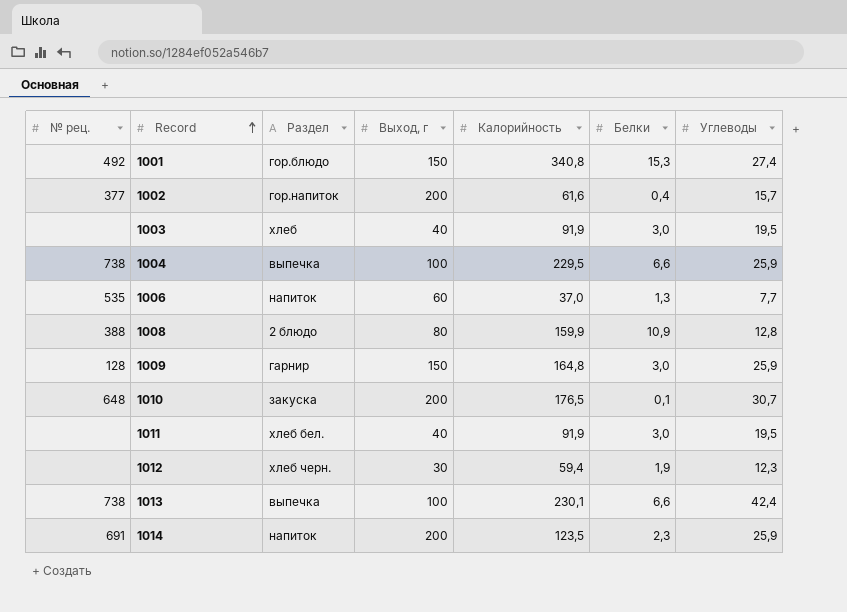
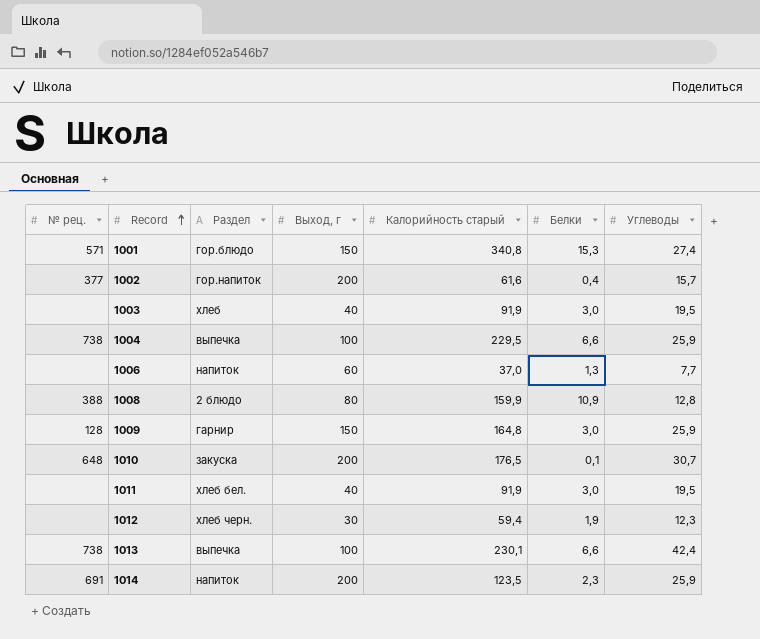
column name: Калорийность -> Калорийность старый
1001 | № рец.: 492 -> 571
1006 | № рец.: 535 -> none

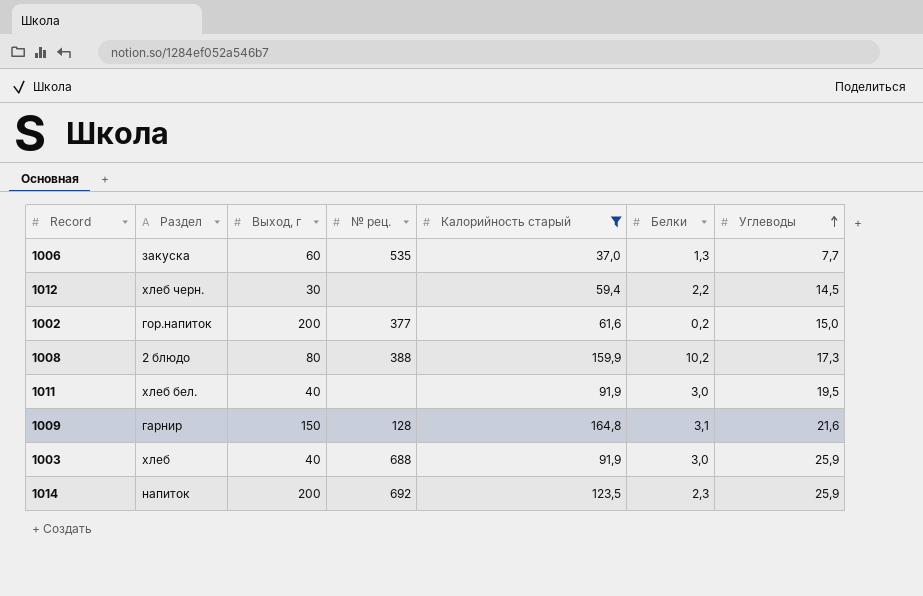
filter: none -> Калорийность старый <= 164,8
row order: Record ascending -> Углеводы ascending
column № рец. | position: 1 -> 4
1006 | Раздел: напиток -> закуска
1006 | № рец.: none -> 535
1012 | Белки: 1,9 -> 2,2
1012 | Углеводы: 12,3 -> 14,5
1002 | Белки: 0,4 -> 0,2
1002 | Углеводы: 15,7 -> 15,0
1008 | Белки: 10,9 -> 10,2
1008 | Углеводы: 12,8 -> 17,3
1009 | Белки: 3,0 -> 3,1
1009 | Углеводы: 25,9 -> 21,6
1003 | № рец.: none -> 688
1003 | Углеводы: 19,5 -> 25,9
1014 | № рец.: 691 -> 692

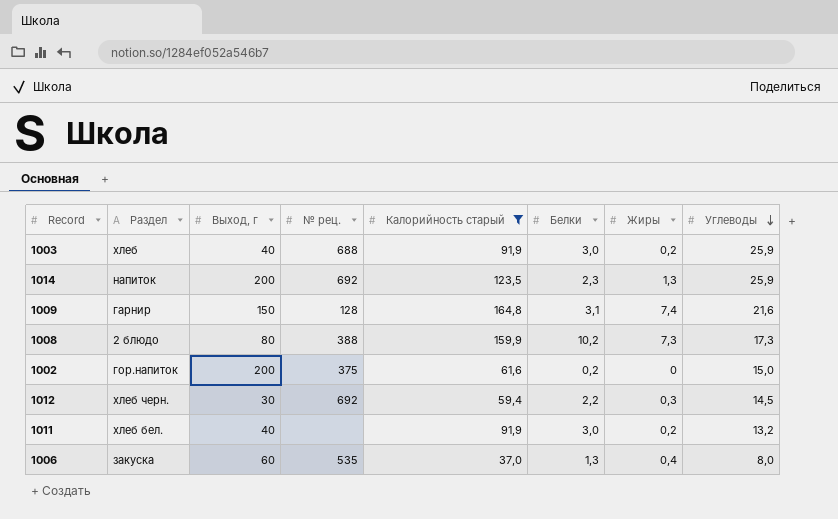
row order: Углеводы ascending -> Углеводы descending
column Жиры | position: none -> 7
1002 | № рец.: 377 -> 375
1012 | № рец.: none -> 692
1011 | Углеводы: 19,5 -> 13,2
1006 | Углеводы: 7,7 -> 8,0

